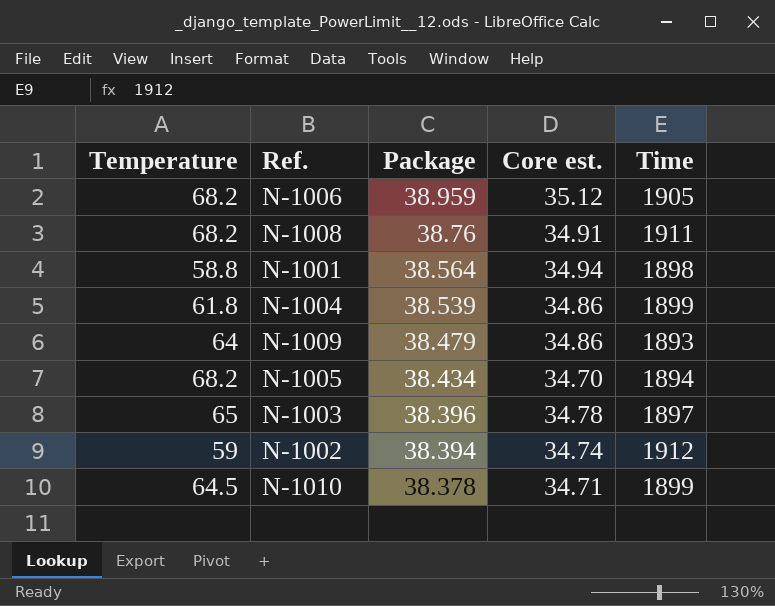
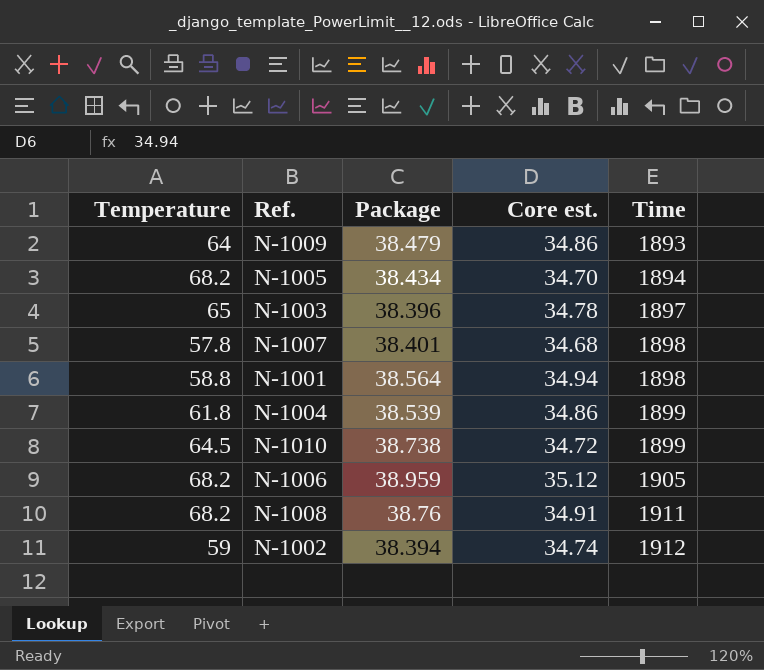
row order: Package descending -> Time ascending
row N-1007: none -> 57.8 | 38.401 | 34.68 | 1898
N-1010 | Package: 38.378 -> 38.738
N-1010 | Core est.: 34.71 -> 34.72

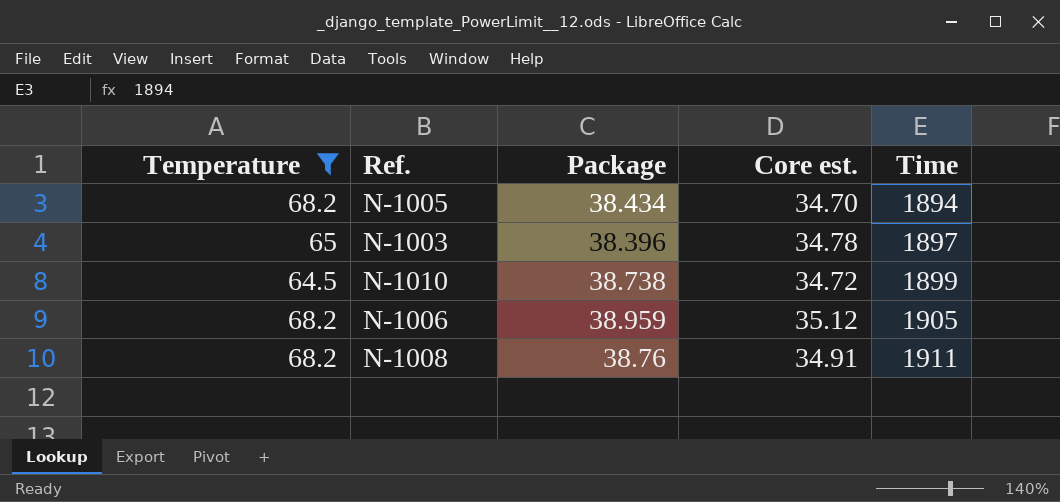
filter: none -> Temperature >= 64.5

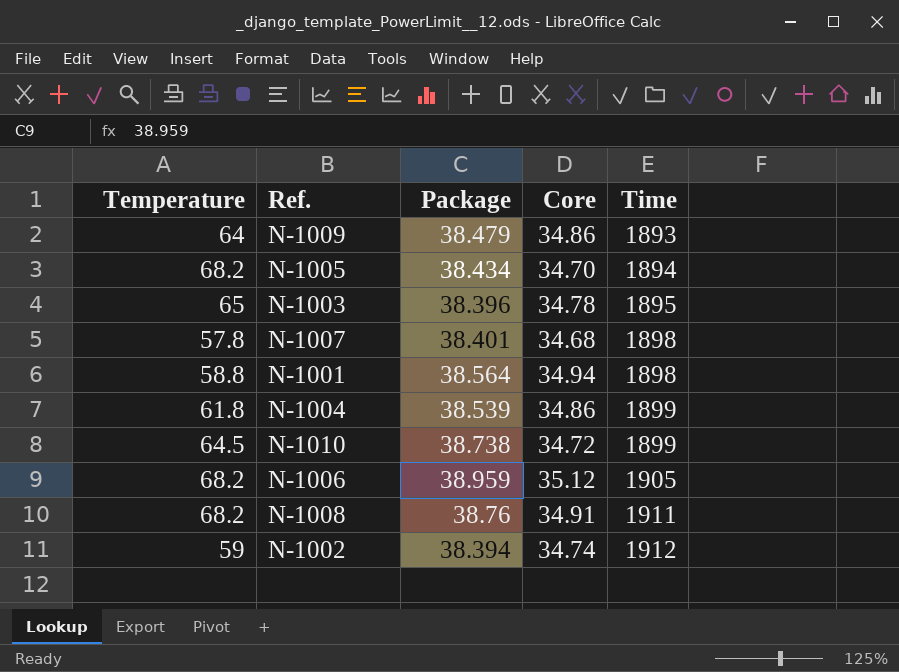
filter: Temperature >= 64.5 -> none
column name: Core est. -> Core
N-1003 | Time: 1897 -> 1895

